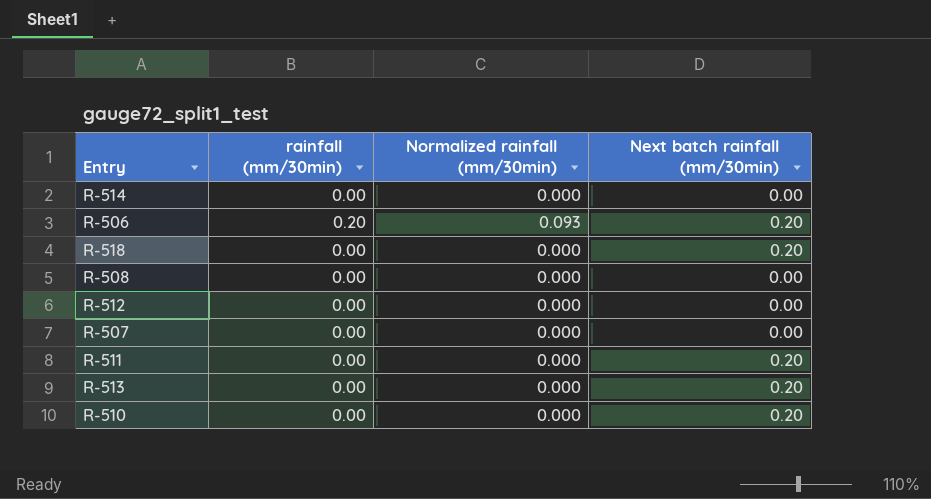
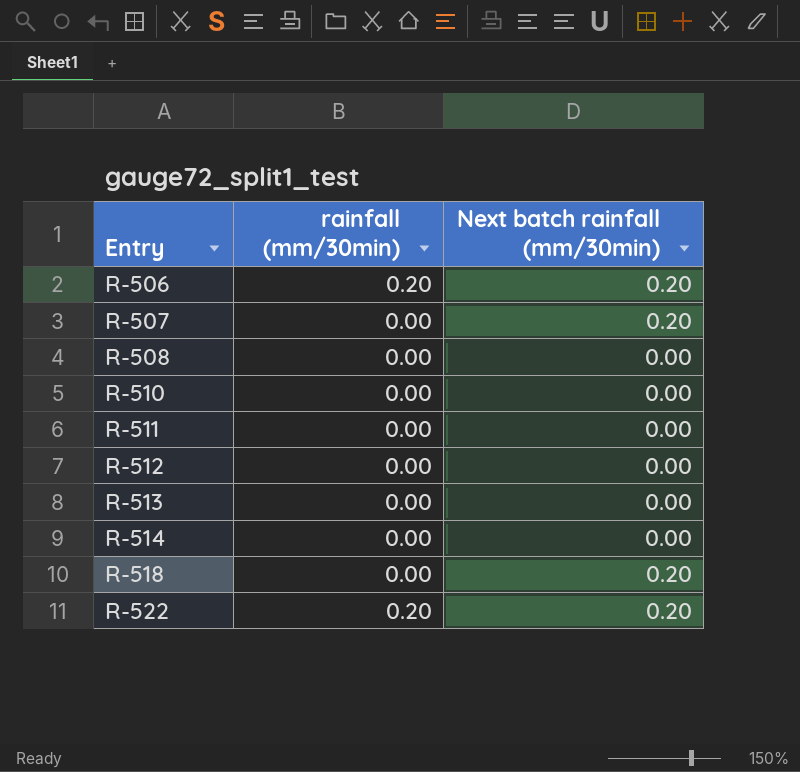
row order: none -> Entry ascending
column Normalized rainfall (mm/30min) | position: 3 -> none
R-507 | Next batch rainfall (mm/30min): 0.00 -> 0.20
R-510 | Next batch rainfall (mm/30min): 0.20 -> 0.00
R-511 | Next batch rainfall (mm/30min): 0.20 -> 0.00
R-513 | Next batch rainfall (mm/30min): 0.20 -> 0.00
row R-522: none -> 0.20 | 0.20

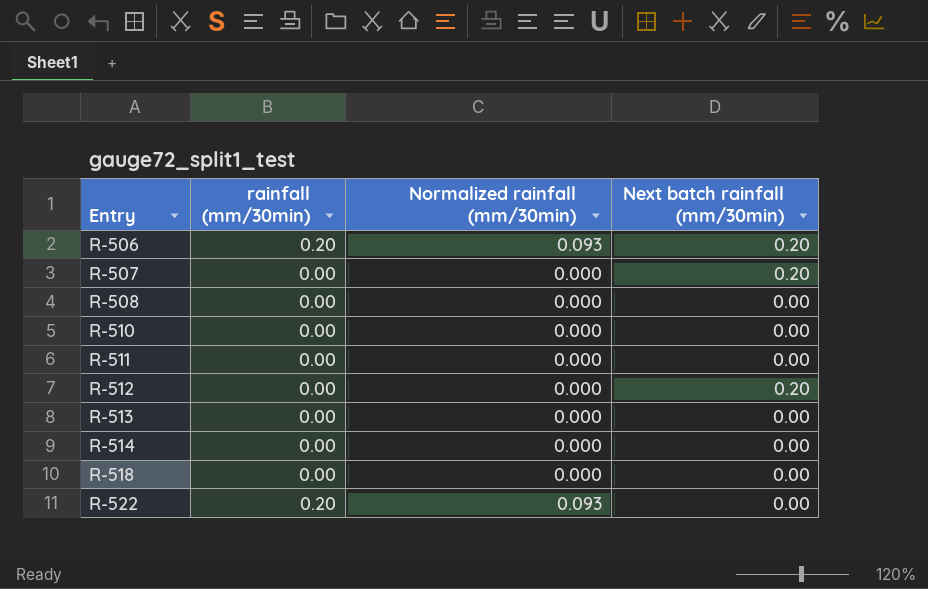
column Normalized rainfall (mm/30min) | position: none -> 3
R-512 | Next batch rainfall (mm/30min): 0.00 -> 0.20
R-518 | Next batch rainfall (mm/30min): 0.20 -> 0.00
R-522 | Next batch rainfall (mm/30min): 0.20 -> 0.00

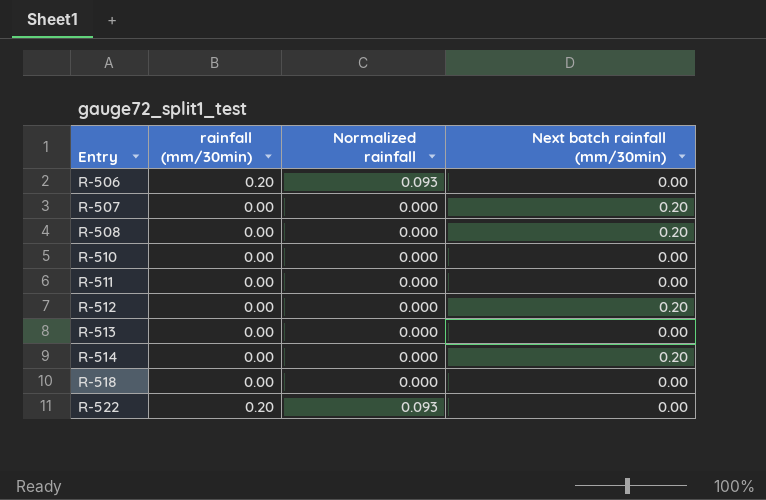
column name: Normalized rainfall (mm/30min) -> Normalized rainfall
R-506 | Next batch rainfall (mm/30min): 0.20 -> 0.00
R-508 | Next batch rainfall (mm/30min): 0.00 -> 0.20
R-514 | Next batch rainfall (mm/30min): 0.00 -> 0.20

